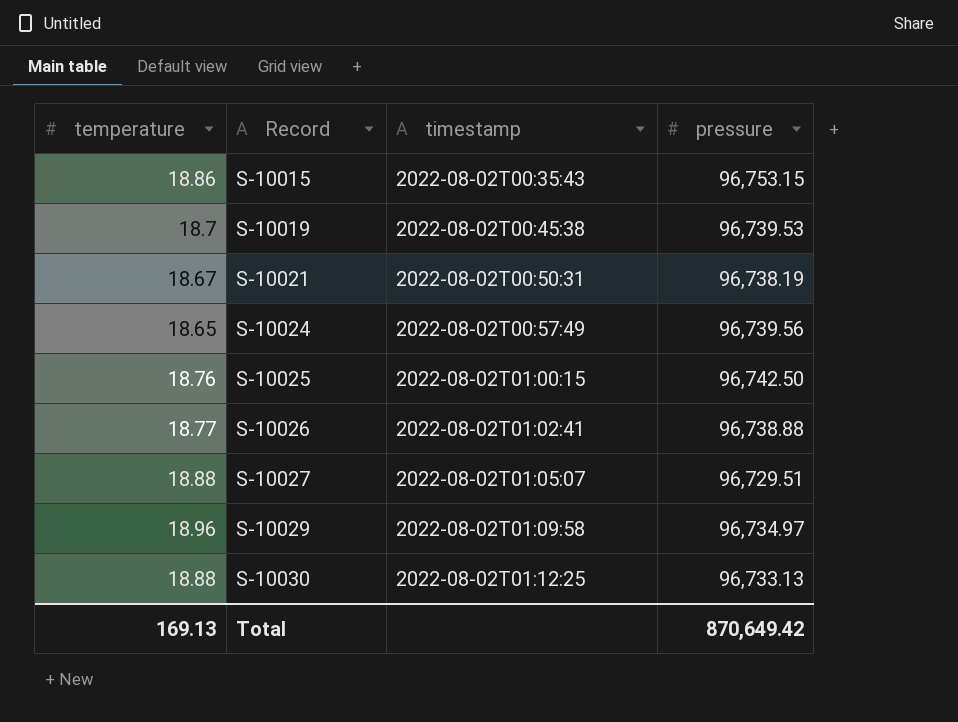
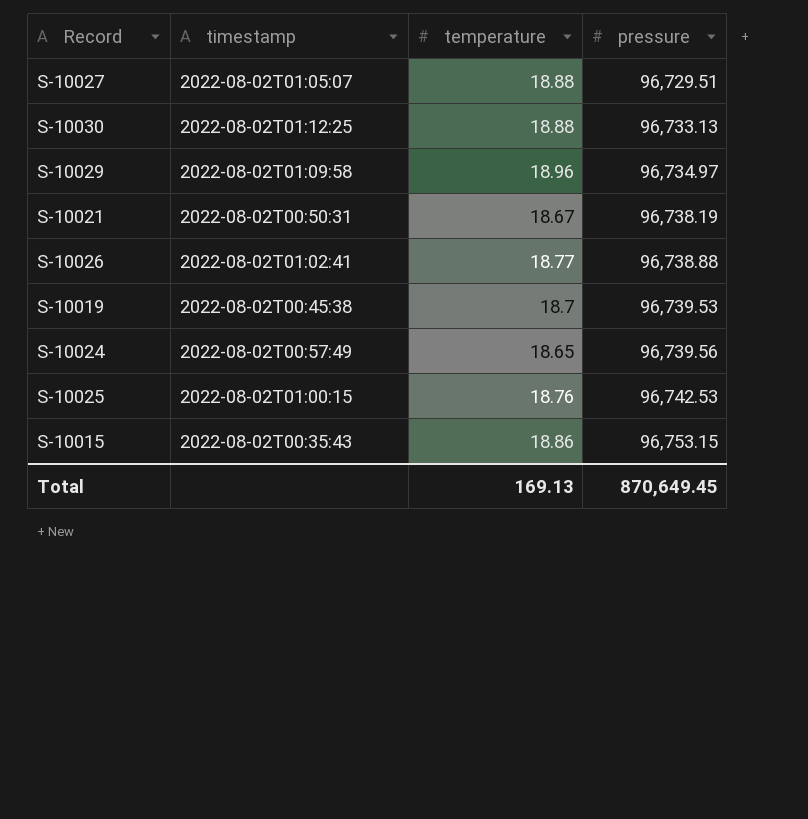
row order: Record ascending -> pressure ascending
column temperature | position: 1 -> 3
S-10025 | pressure: 96,742.50 -> 96,742.53
Total | pressure: 870,649.42 -> 870,649.45

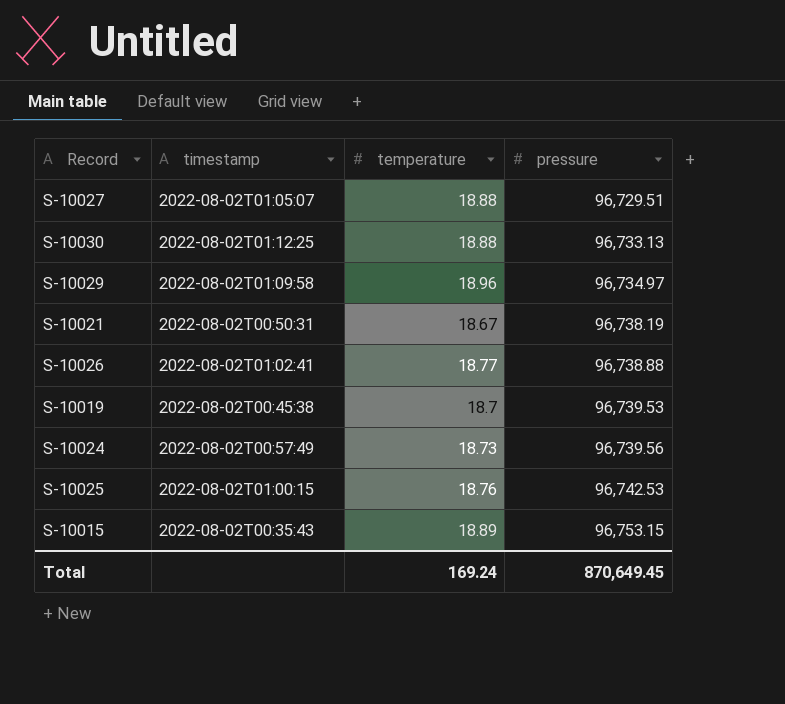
S-10024 | temperature: 18.65 -> 18.73
S-10015 | temperature: 18.86 -> 18.89
Total | temperature: 169.13 -> 169.24

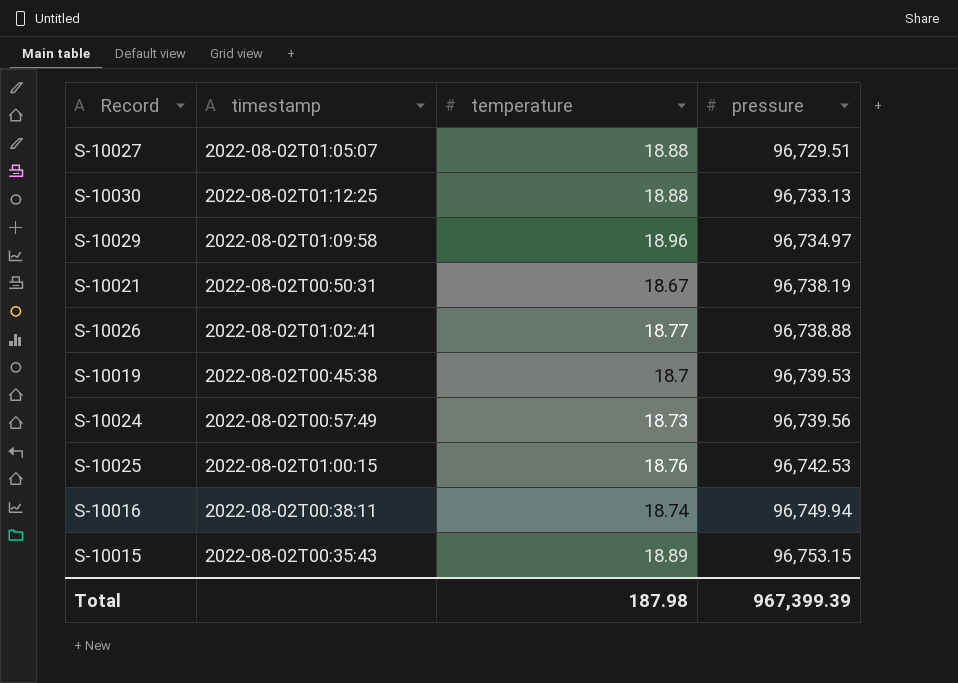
row S-10016: none -> 2022-08-02T00:38:11 | 18.74 | 96,749.94
Total | temperature: 169.24 -> 187.98
Total | pressure: 870,649.45 -> 967,399.39

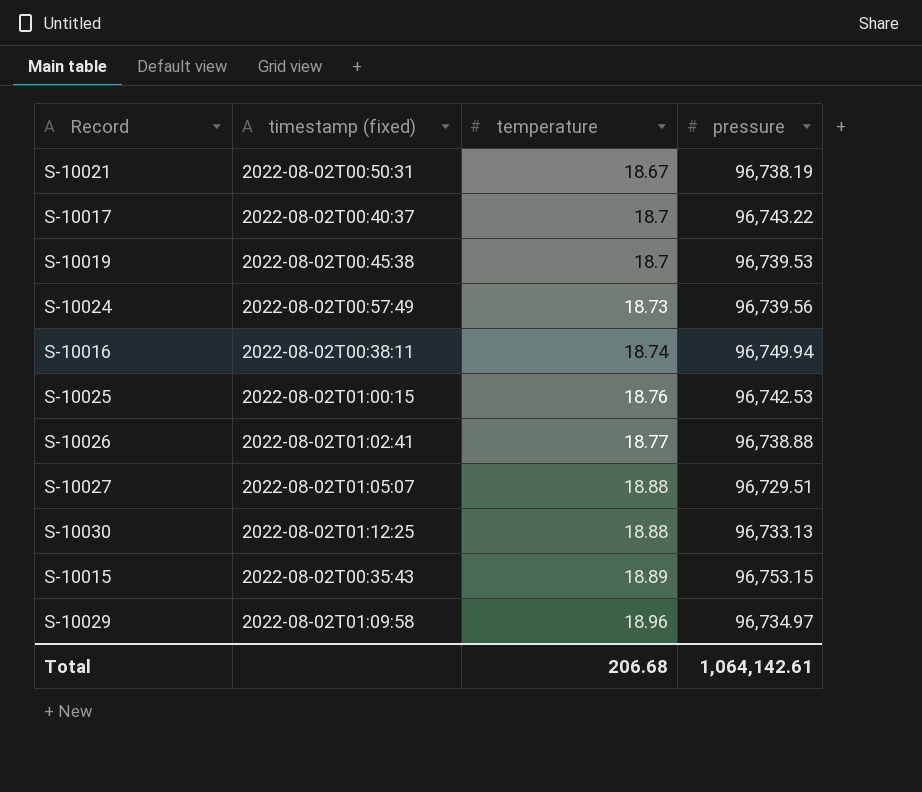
row order: pressure ascending -> temperature ascending
column name: timestamp -> timestamp (fixed)
row S-10017: none -> 2022-08-02T00:40:37 | 18.7 | 96,743.22
Total | temperature: 187.98 -> 206.68
Total | pressure: 967,399.39 -> 1,064,142.61

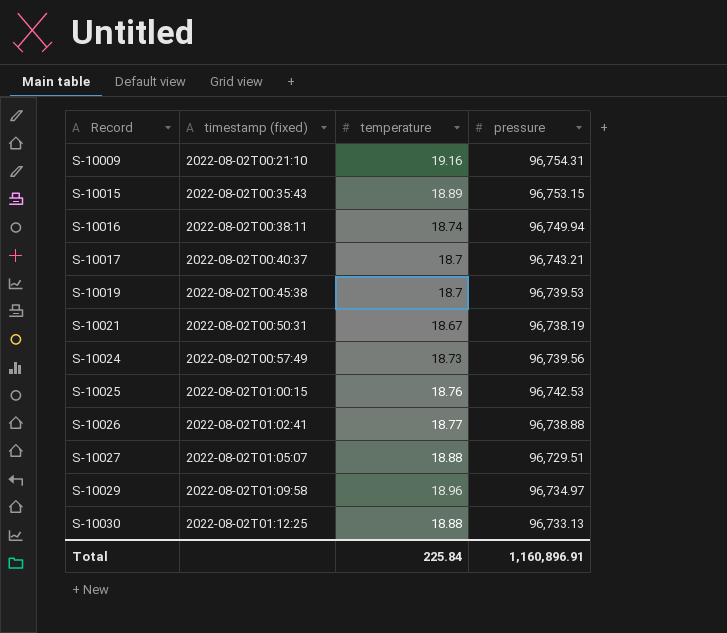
row order: temperature ascending -> Record ascending
row S-10009: none -> 2022-08-02T00:21:10 | 19.16 | 96,754.31
S-10017 | pressure: 96,743.22 -> 96,743.21
Total | temperature: 206.68 -> 225.84
Total | pressure: 1,064,142.61 -> 1,160,896.91

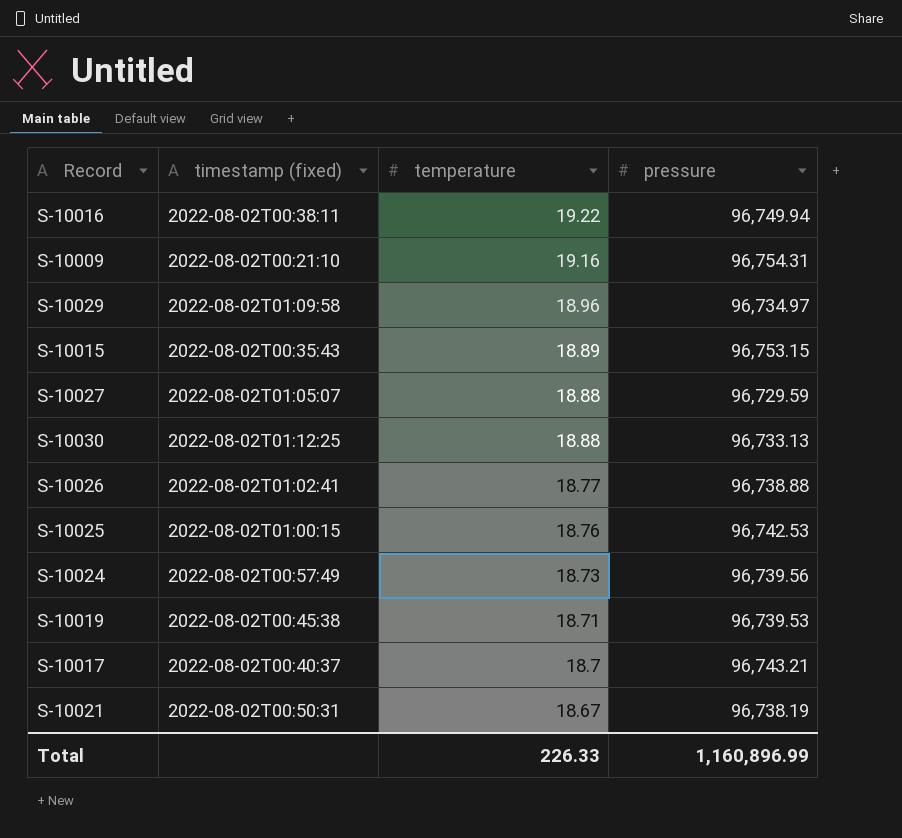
row order: Record ascending -> temperature descending
S-10016 | temperature: 18.74 -> 19.22
S-10027 | pressure: 96,729.51 -> 96,729.59
S-10019 | temperature: 18.7 -> 18.71
Total | temperature: 225.84 -> 226.33
Total | pressure: 1,160,896.91 -> 1,160,896.99

